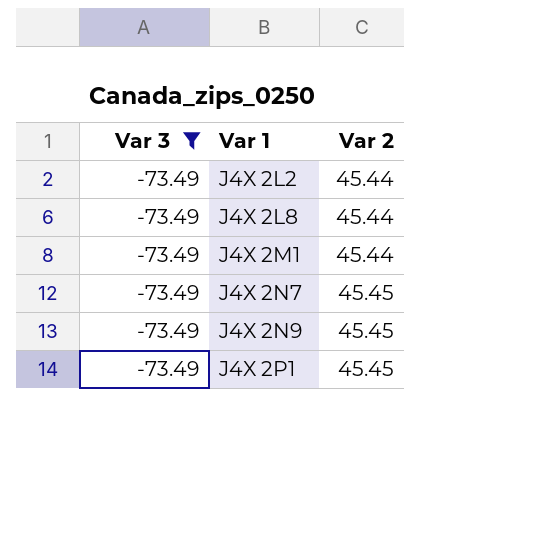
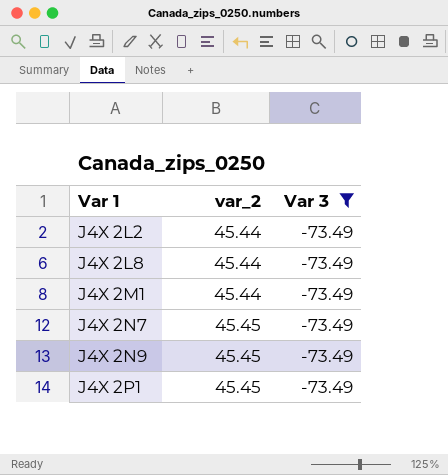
column name: Var 2 -> var_2
column Var 3 | position: 1 -> 3

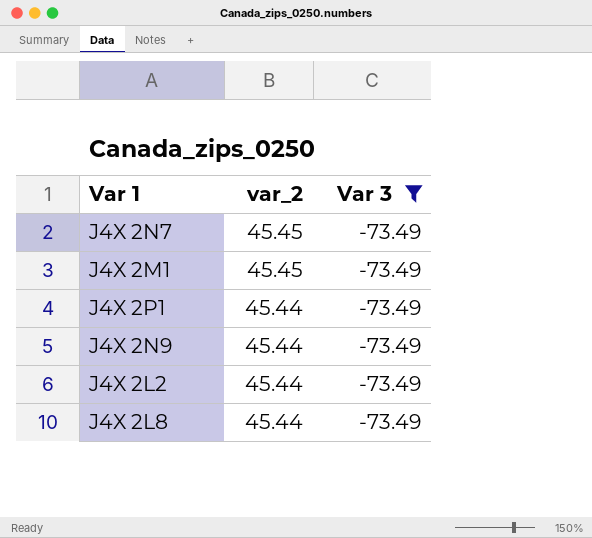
row order: Var 1 ascending -> var_2 descending
J4X 2M1 | var_2: 45.44 -> 45.45
J4X 2P1 | var_2: 45.45 -> 45.44
J4X 2N9 | var_2: 45.45 -> 45.44

